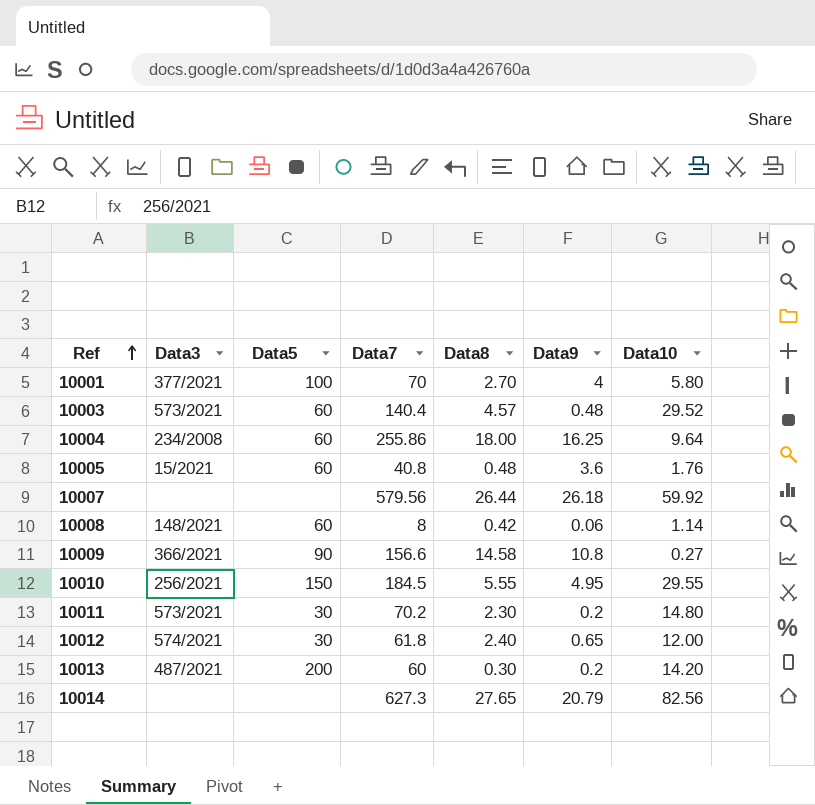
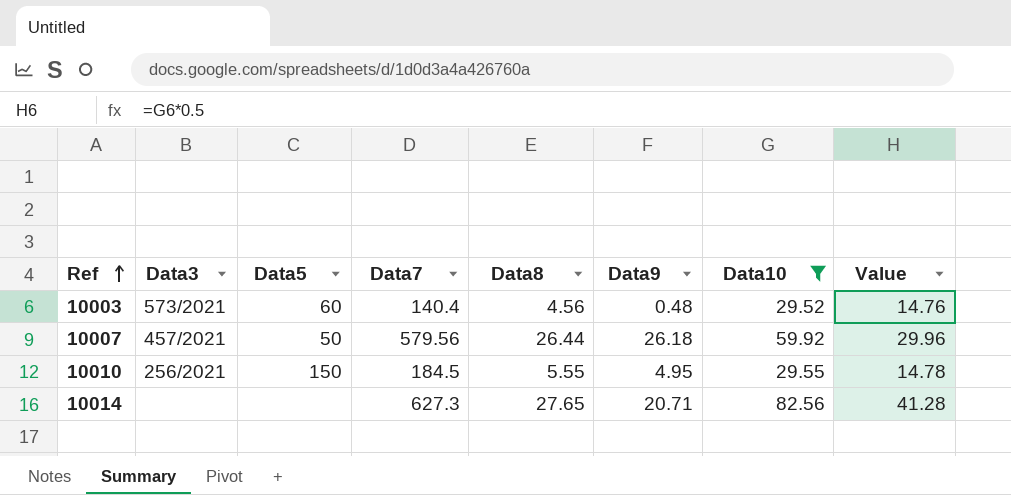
filter: none -> Data10 >= 29.52
column Value | formula: none -> [Data10] * 0.5
10003 | Data8: 4.57 -> 4.56
10007 | Data3: none -> 457/2021
10007 | Data5: none -> 50
10014 | Data9: 20.79 -> 20.71

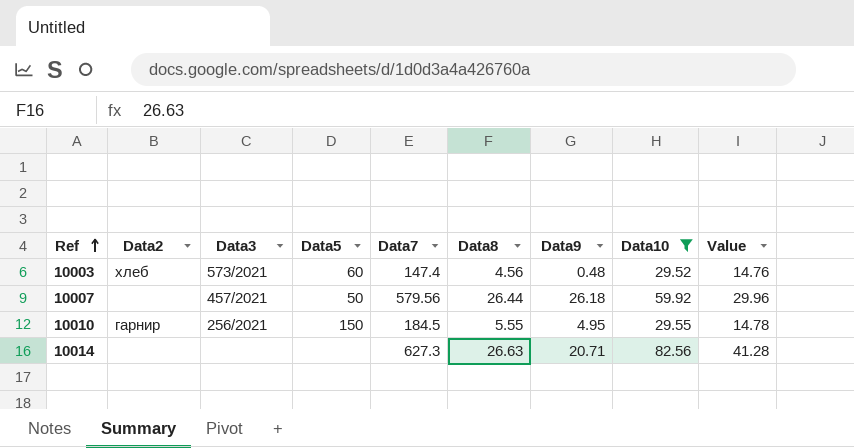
column Data2 | position: none -> 2
10003 | Data7: 140.4 -> 147.4
10014 | Data8: 27.65 -> 26.63

